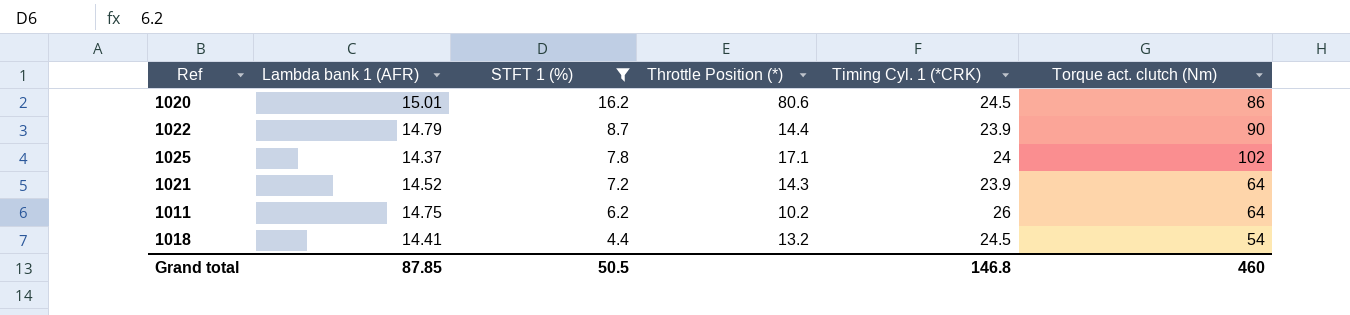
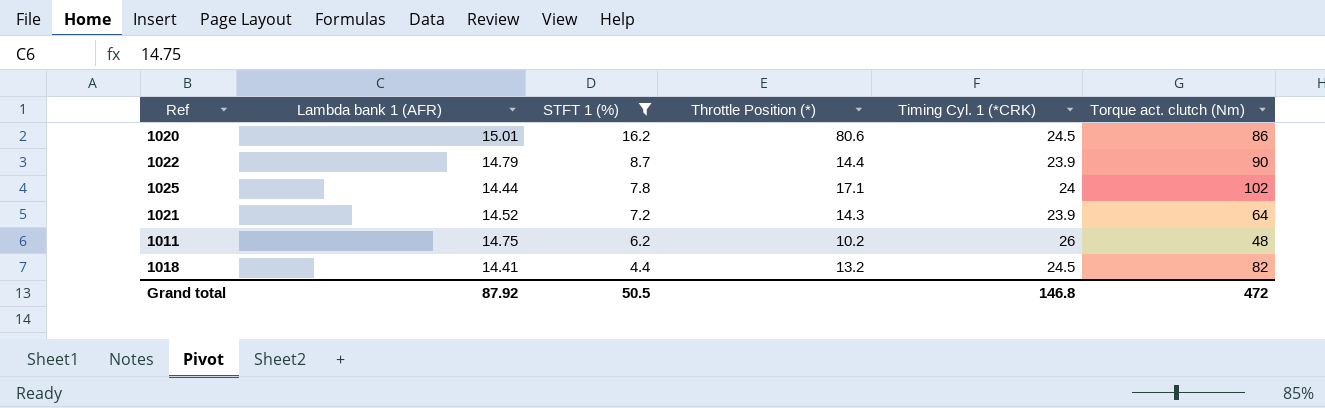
1025 | Lambda bank 1 (AFR): 14.37 -> 14.44
1011 | Torque act. clutch (Nm): 64 -> 48
1018 | Torque act. clutch (Nm): 54 -> 82
Grand total | Lambda bank 1 (AFR): 87.85 -> 87.92
Grand total | Torque act. clutch (Nm): 460 -> 472

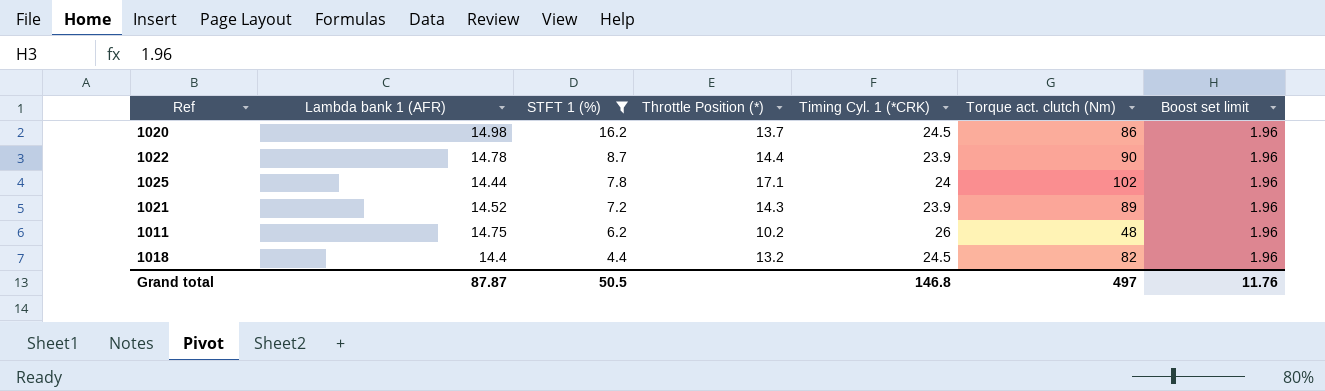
column Boost set limit | position: none -> 7
1020 | Lambda bank 1 (AFR): 15.01 -> 14.98
1020 | Throttle Position (*): 80.6 -> 13.7
1022 | Lambda bank 1 (AFR): 14.79 -> 14.78
1021 | Torque act. clutch (Nm): 64 -> 89
1018 | Lambda bank 1 (AFR): 14.41 -> 14.4
Grand total | Lambda bank 1 (AFR): 87.92 -> 87.87
Grand total | Torque act. clutch (Nm): 472 -> 497

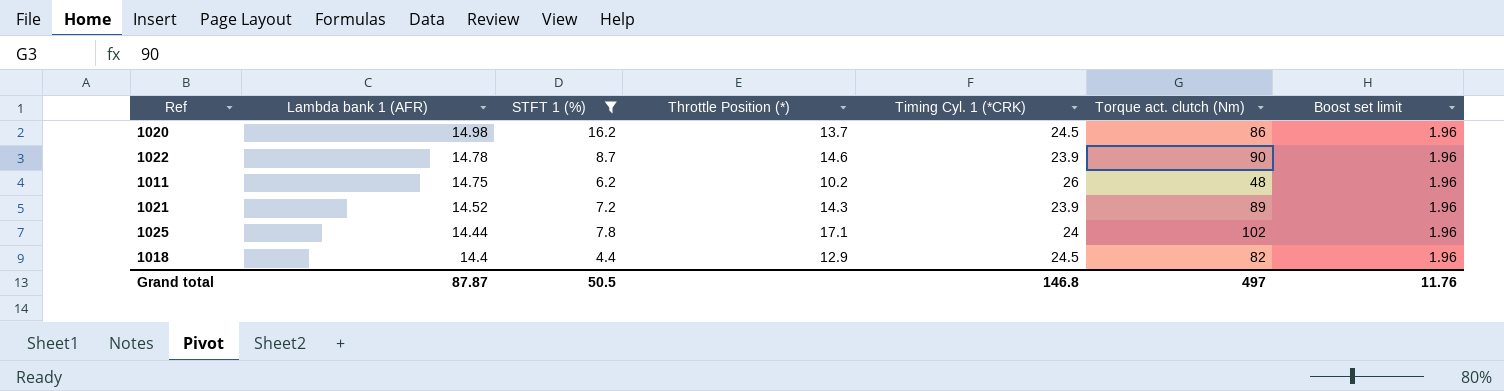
row order: STFT 1 (%) descending -> Lambda bank 1 (AFR) descending
1022 | Throttle Position (*): 14.4 -> 14.6
1018 | Throttle Position (*): 13.2 -> 12.9

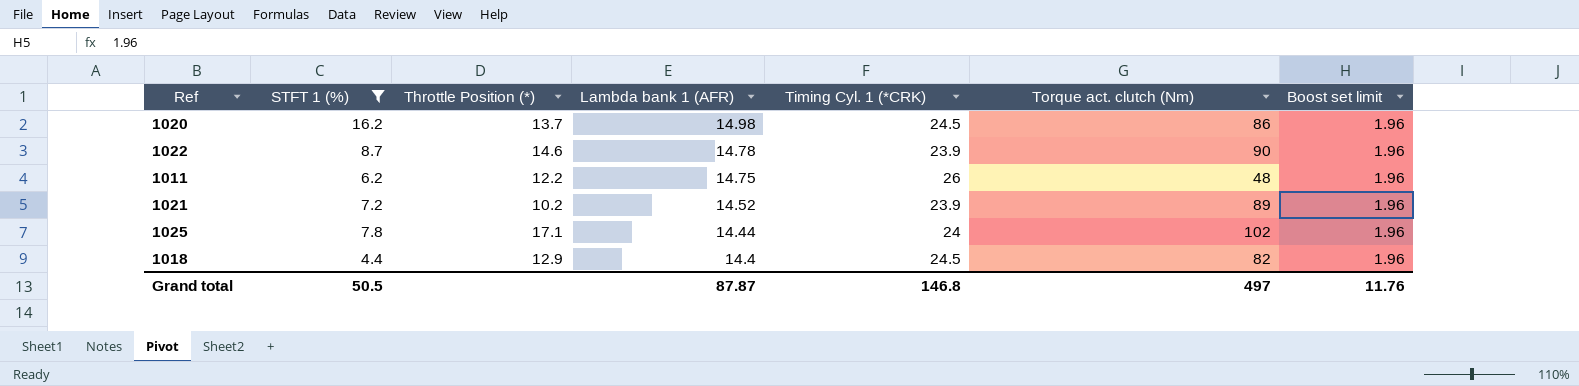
column Lambda bank 1 (AFR) | position: 2 -> 4
1011 | Throttle Position (*): 10.2 -> 12.2
1021 | Throttle Position (*): 14.3 -> 10.2

